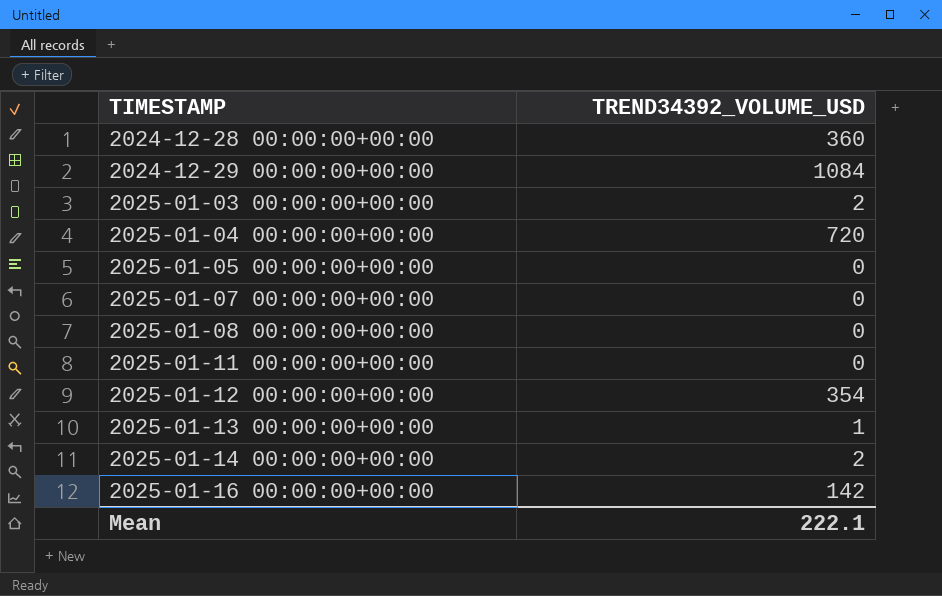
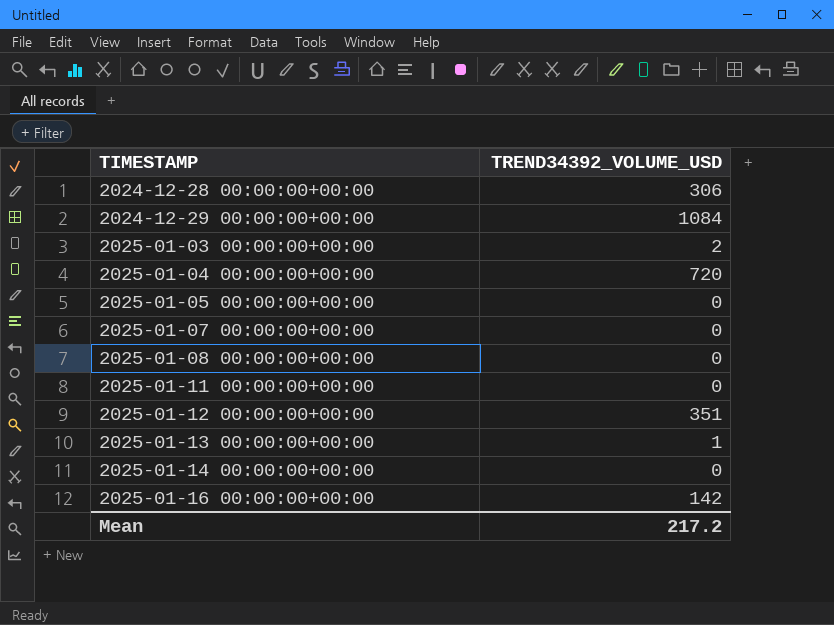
2024-12-28 00:00:00+00:00 | TREND34392_VOLUME_USD: 360 -> 306
2025-01-12 00:00:00+00:00 | TREND34392_VOLUME_USD: 354 -> 351
2025-01-14 00:00:00+00:00 | TREND34392_VOLUME_USD: 2 -> 0
Mean | TREND34392_VOLUME_USD: 222.1 -> 217.2

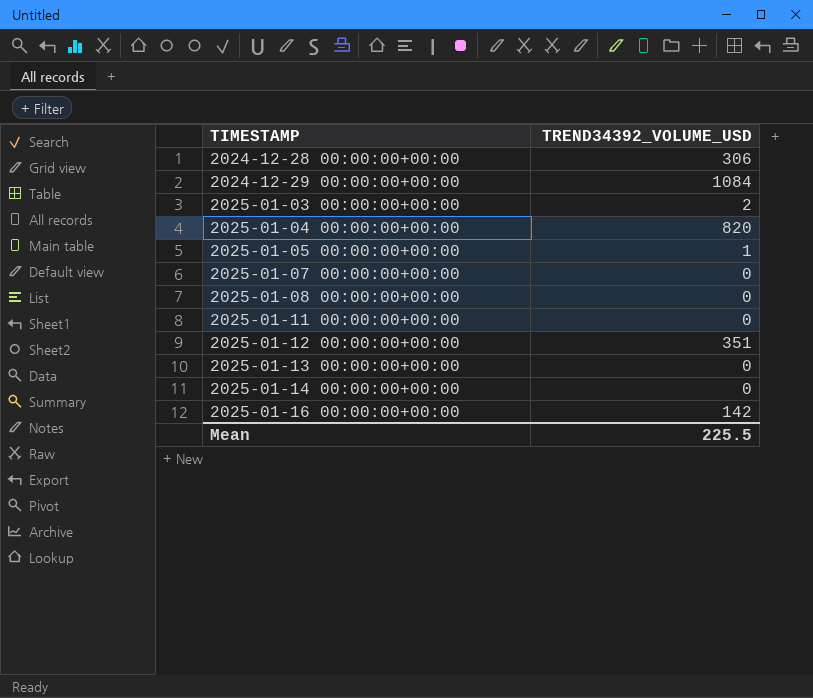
2025-01-04 00:00:00+00:00 | TREND34392_VOLUME_USD: 720 -> 820
2025-01-05 00:00:00+00:00 | TREND34392_VOLUME_USD: 0 -> 1
2025-01-13 00:00:00+00:00 | TREND34392_VOLUME_USD: 1 -> 0
Mean | TREND34392_VOLUME_USD: 217.2 -> 225.5

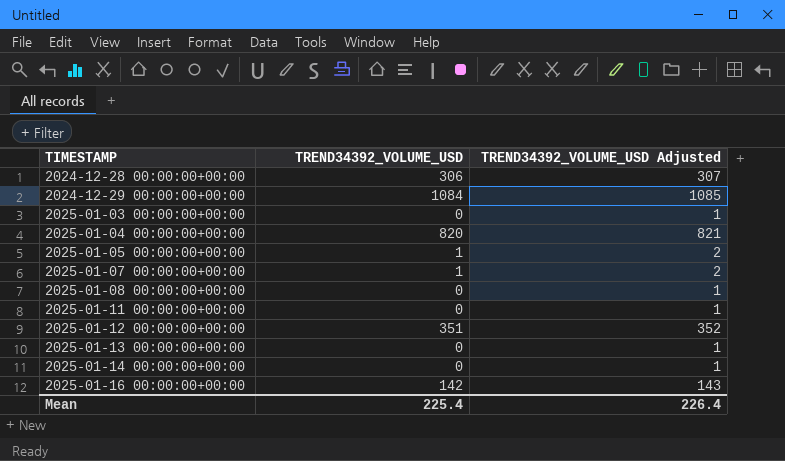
column TREND34392_VOLUME_USD Adjusted | formula: none -> [TREND34392_VOLUME_USD] + 1
2025-01-03 00:00:00+00:00 | TREND34392_VOLUME_USD: 2 -> 0
2025-01-07 00:00:00+00:00 | TREND34392_VOLUME_USD: 0 -> 1
Mean | TREND34392_VOLUME_USD: 225.5 -> 225.4

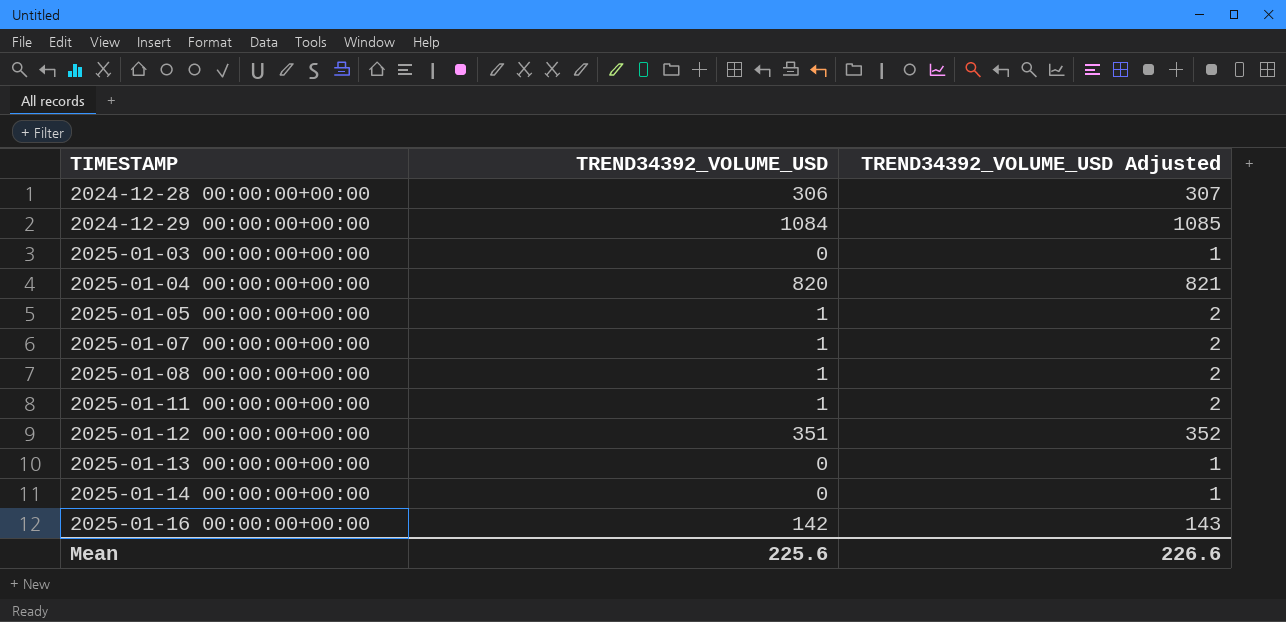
2025-01-08 00:00:00+00:00 | TREND34392_VOLUME_USD: 0 -> 1
2025-01-08 00:00:00+00:00 | TREND34392_VOLUME_USD Adjusted: 1 -> 2
2025-01-11 00:00:00+00:00 | TREND34392_VOLUME_USD: 0 -> 1
2025-01-11 00:00:00+00:00 | TREND34392_VOLUME_USD Adjusted: 1 -> 2
Mean | TREND34392_VOLUME_USD: 225.4 -> 225.6
Mean | TREND34392_VOLUME_USD Adjusted: 226.4 -> 226.6

